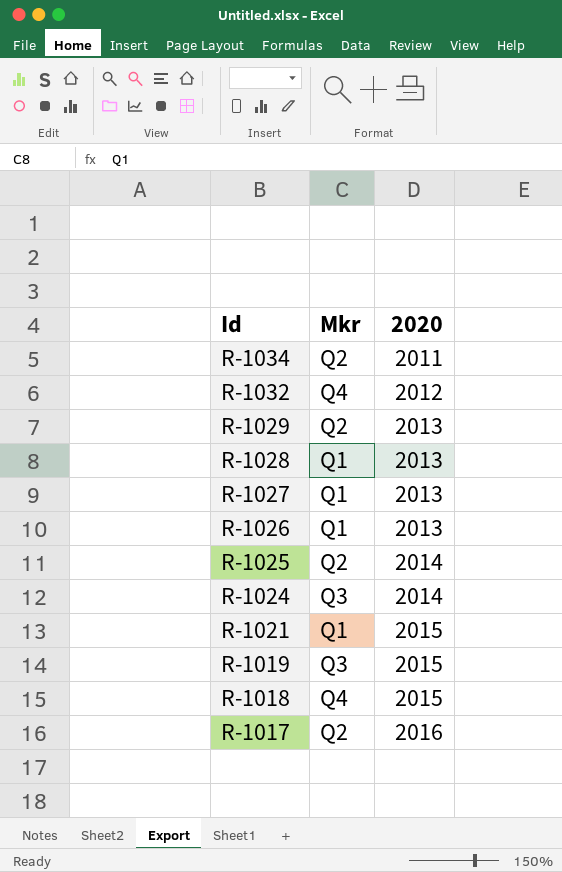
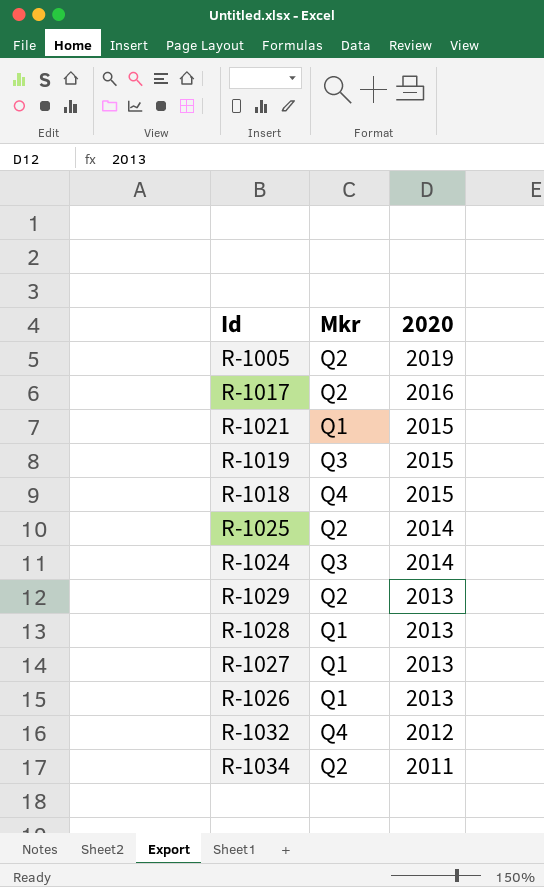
row order: Id descending -> 2020 descending
row R-1005: none -> Q2 | 2019

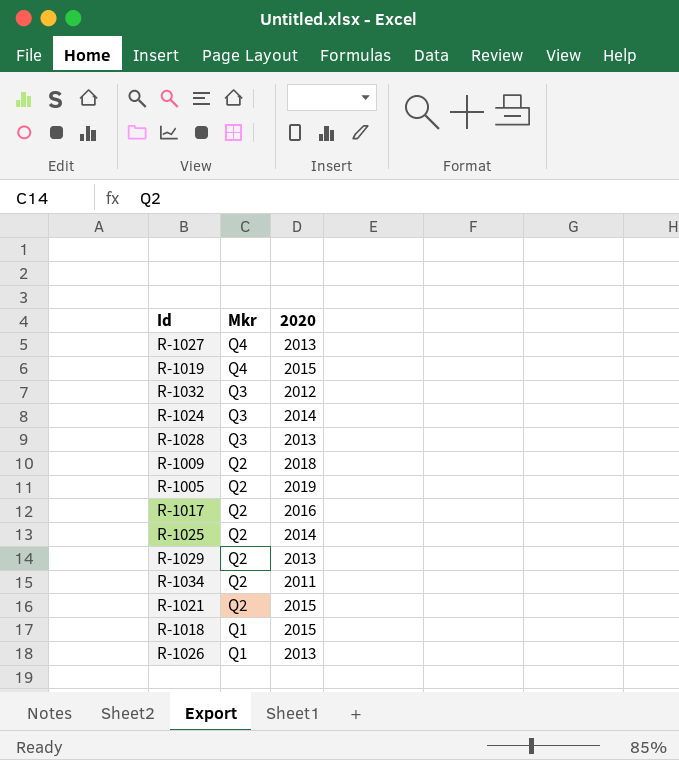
row order: 2020 descending -> Mkr descending
R-1027 | Mkr: Q1 -> Q4
R-1019 | Mkr: Q3 -> Q4
R-1032 | Mkr: Q4 -> Q3
R-1028 | Mkr: Q1 -> Q3
row R-1009: none -> Q2 | 2018
R-1021 | Mkr: Q1 -> Q2
R-1018 | Mkr: Q4 -> Q1

